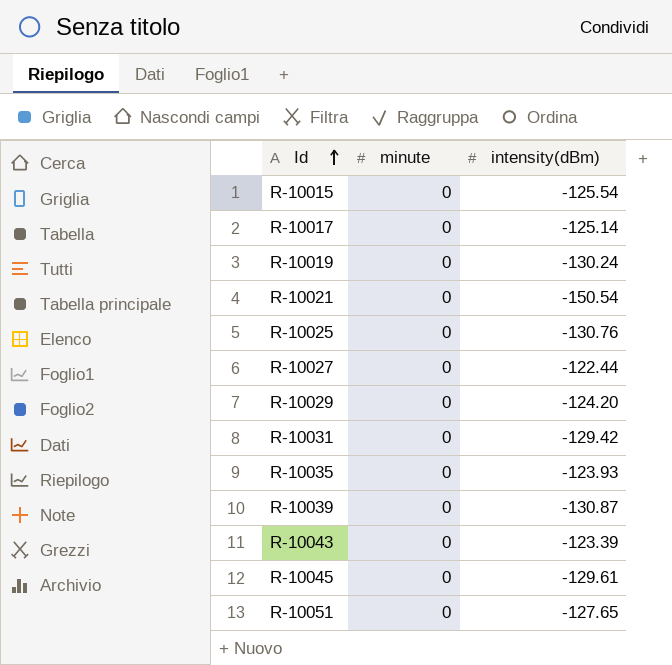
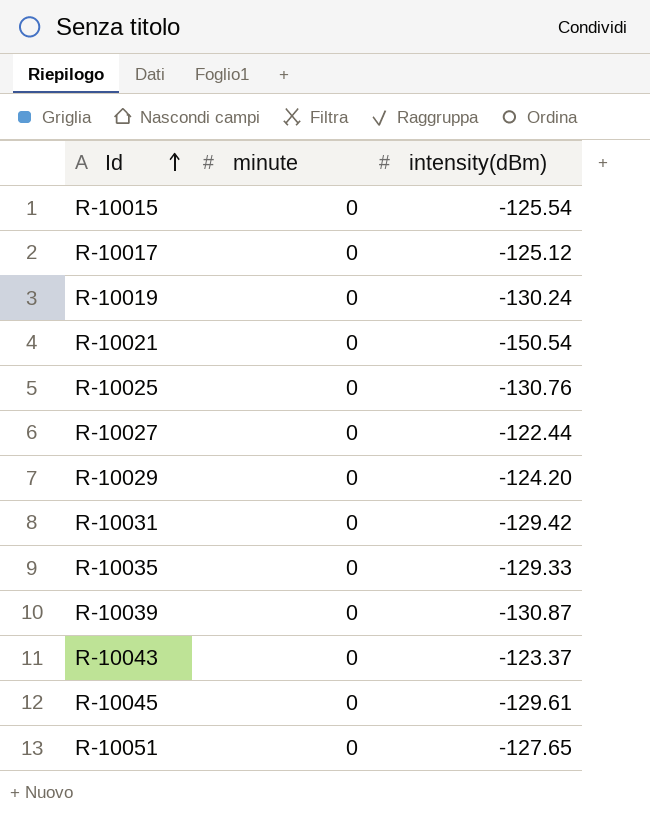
R-10017 | intensity(dBm): -125.14 -> -125.12
R-10035 | intensity(dBm): -123.93 -> -129.33
R-10043 | intensity(dBm): -123.39 -> -123.37

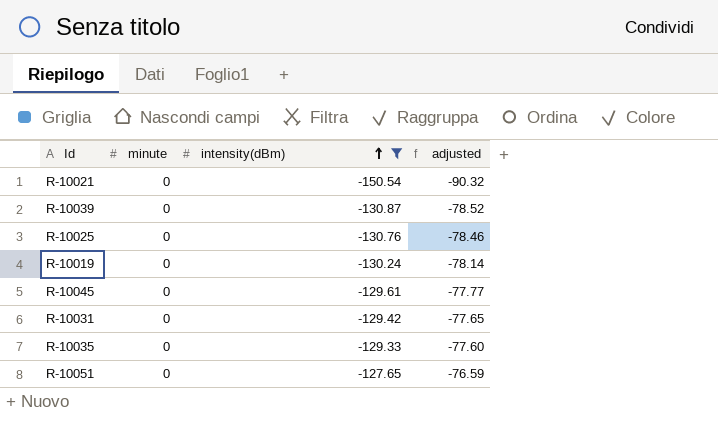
filter: none -> intensity(dBm) <= -127.65
row order: Id ascending -> intensity(dBm) ascending
column adjusted | formula: none -> [intensity(dBm)] * 0.6

